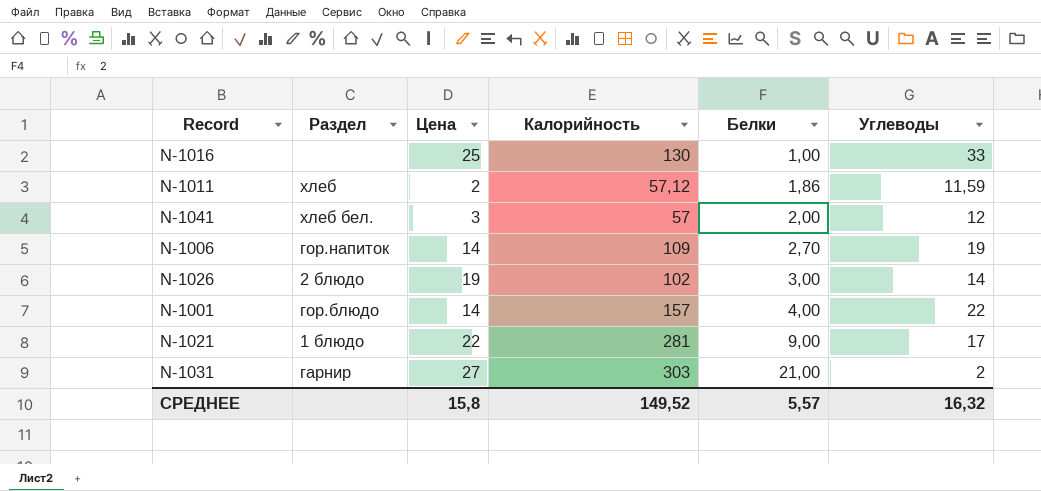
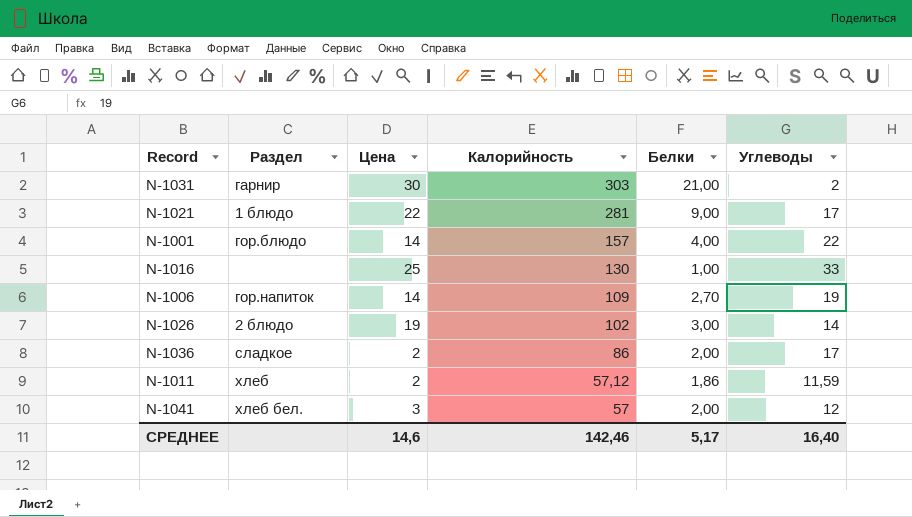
row order: Белки ascending -> Калорийность descending
N-1031 | Цена: 27 -> 30
row N-1036: none -> сладкое | 2 | 86 | 2,00 | 17
СРЕДНЕЕ | Цена: 15,8 -> 14,6
СРЕДНЕЕ | Калорийность: 149,52 -> 142,46
СРЕДНЕЕ | Белки: 5,57 -> 5,17
СРЕДНЕЕ | Углеводы: 16,32 -> 16,40

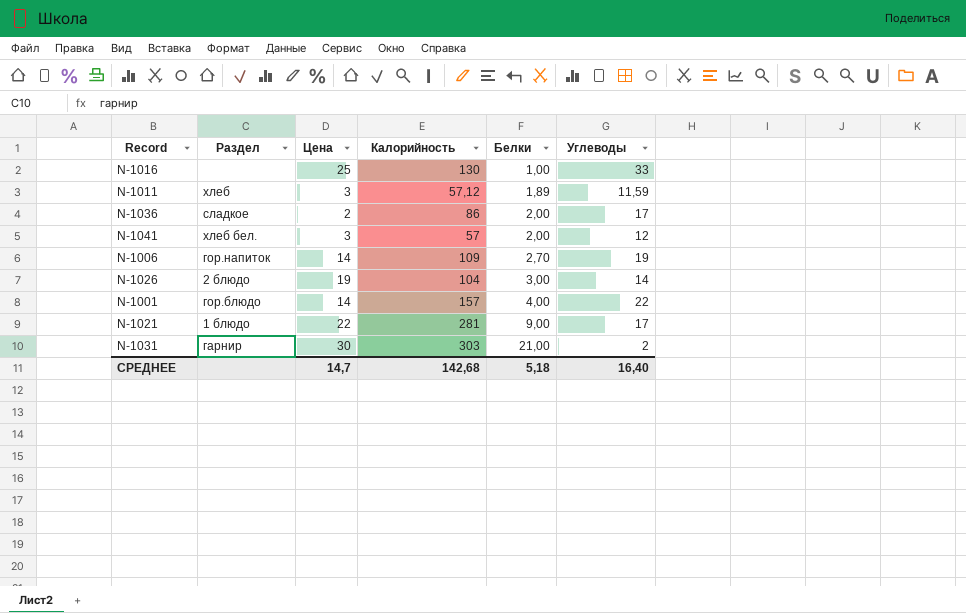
row order: Калорийность descending -> Белки ascending
N-1011 | Цена: 2 -> 3
N-1011 | Белки: 1,86 -> 1,89
N-1026 | Калорийность: 102 -> 104
СРЕДНЕЕ | Цена: 14,6 -> 14,7
СРЕДНЕЕ | Калорийность: 142,46 -> 142,68
СРЕДНЕЕ | Белки: 5,17 -> 5,18

